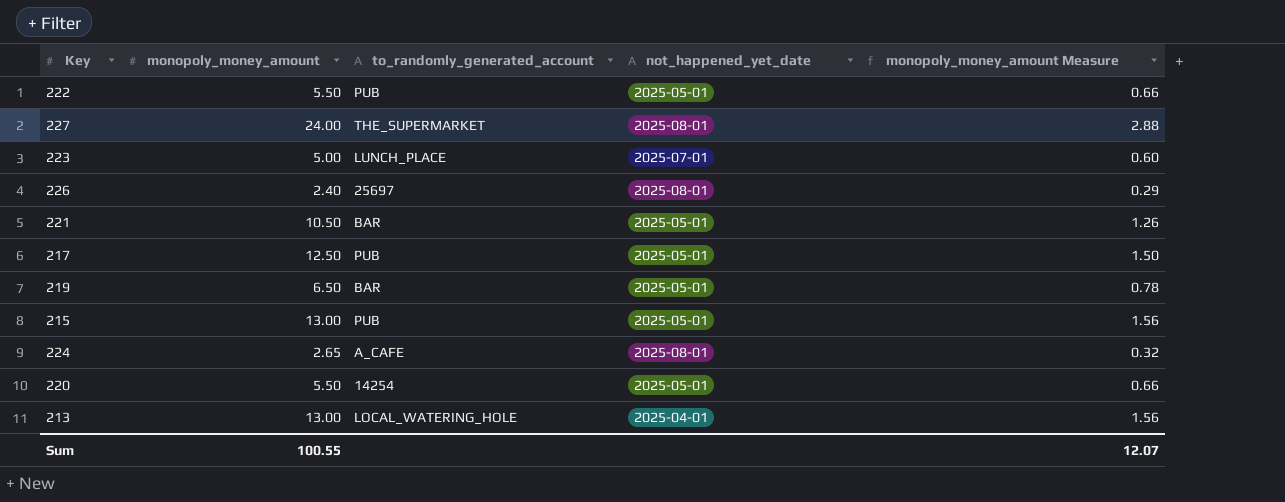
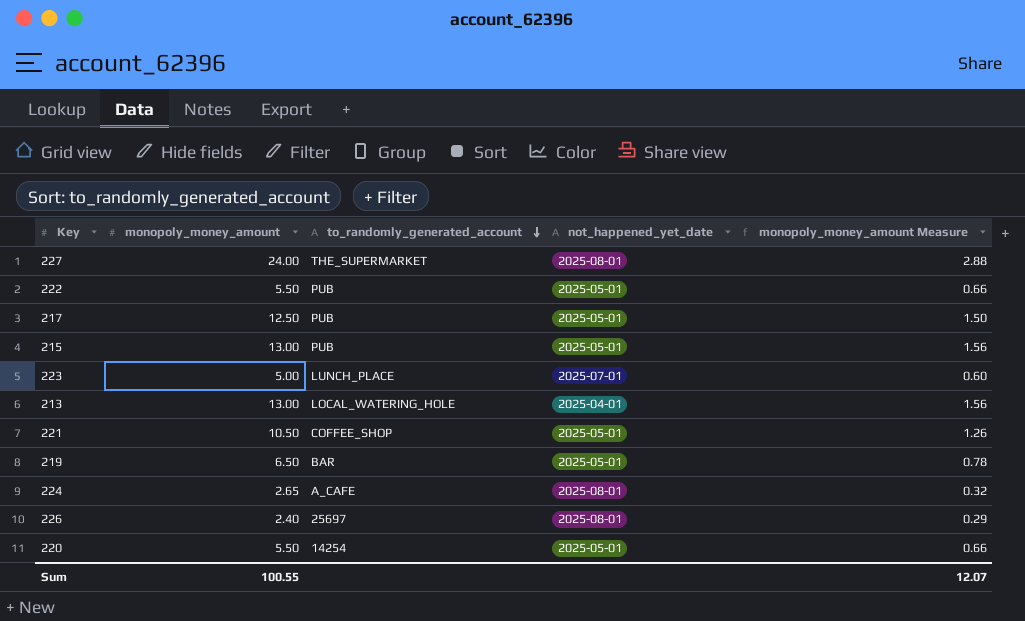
row order: none -> to_randomly_generated_account descending
221 | to_randomly_generated_account: BAR -> COFFEE_SHOP

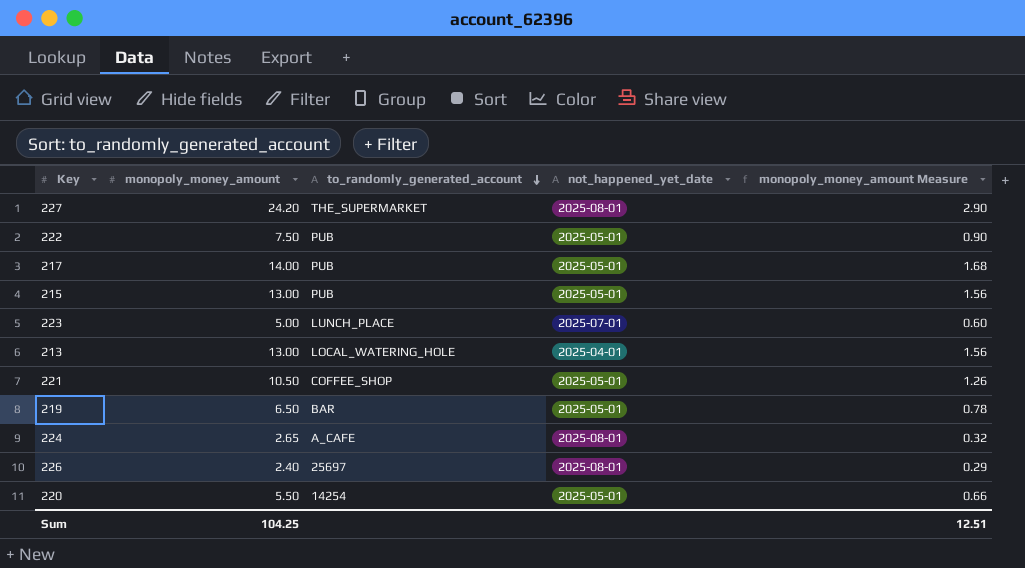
227 | monopoly_money_amount: 24.00 -> 24.20
227 | monopoly_money_amount Measure: 2.88 -> 2.90
222 | monopoly_money_amount: 5.50 -> 7.50
222 | monopoly_money_amount Measure: 0.66 -> 0.90
217 | monopoly_money_amount: 12.50 -> 14.00
217 | monopoly_money_amount Measure: 1.50 -> 1.68
Sum | monopoly_money_amount: 100.55 -> 104.25
Sum | monopoly_money_amount Measure: 12.07 -> 12.51

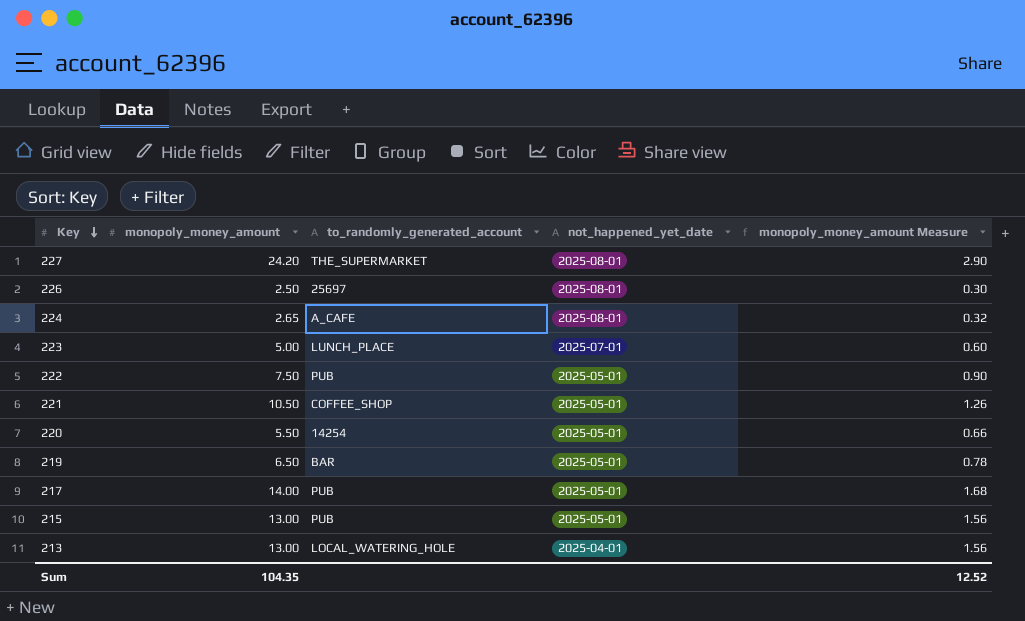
row order: to_randomly_generated_account descending -> Key descending
226 | monopoly_money_amount: 2.40 -> 2.50
226 | monopoly_money_amount Measure: 0.29 -> 0.30
Sum | monopoly_money_amount: 104.25 -> 104.35
Sum | monopoly_money_amount Measure: 12.51 -> 12.52

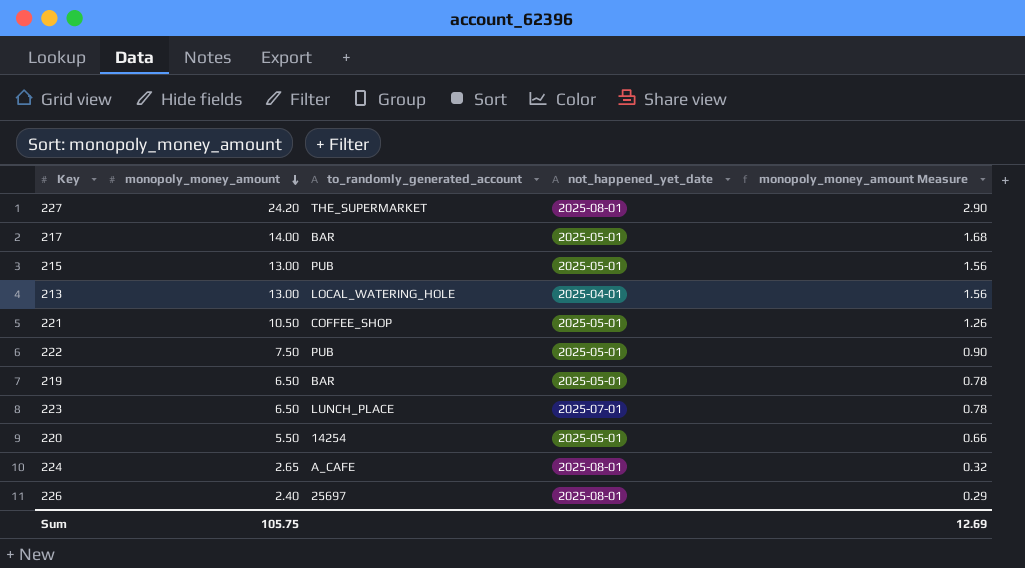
row order: Key descending -> monopoly_money_amount descending
217 | to_randomly_generated_account: PUB -> BAR
223 | monopoly_money_amount: 5.00 -> 6.50
223 | monopoly_money_amount Measure: 0.60 -> 0.78
226 | monopoly_money_amount: 2.50 -> 2.40
226 | monopoly_money_amount Measure: 0.30 -> 0.29
Sum | monopoly_money_amount: 104.35 -> 105.75
Sum | monopoly_money_amount Measure: 12.52 -> 12.69

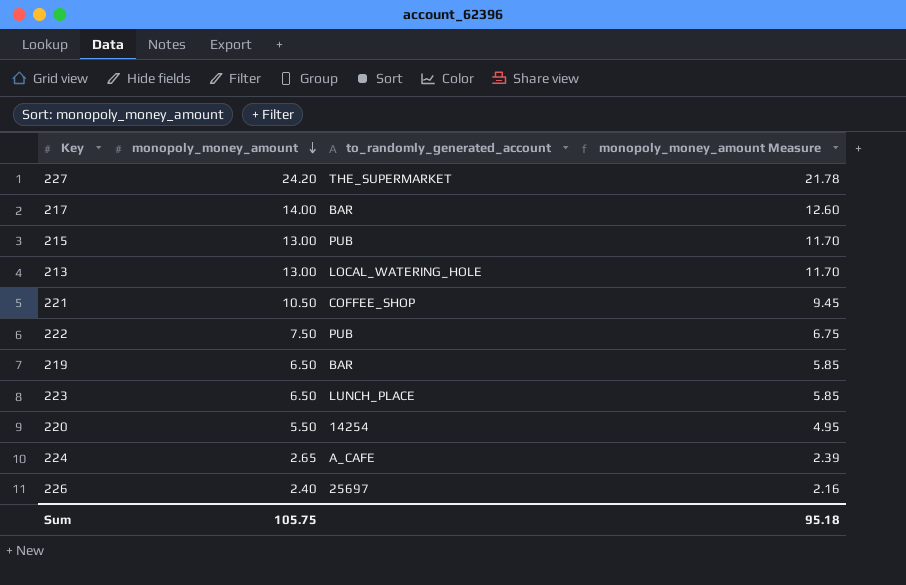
column not_happened_yet_date | position: 4 -> none
column monopoly_money_amount Measure | formula: [monopoly_money_amount] * 0.12 -> [monopoly_money_amount] * 0.9
Sum | monopoly_money_amount Measure: 12.69 -> 95.18

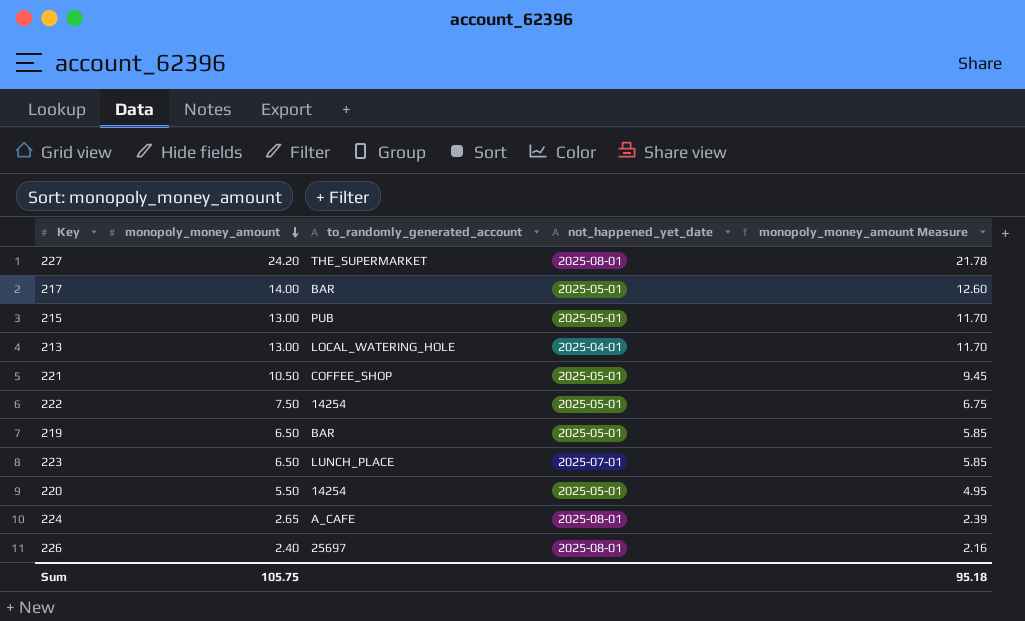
column not_happened_yet_date | position: none -> 4
222 | to_randomly_generated_account: PUB -> 14254

